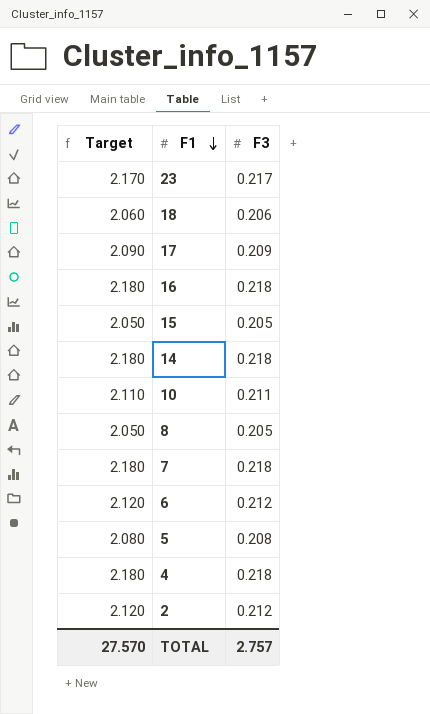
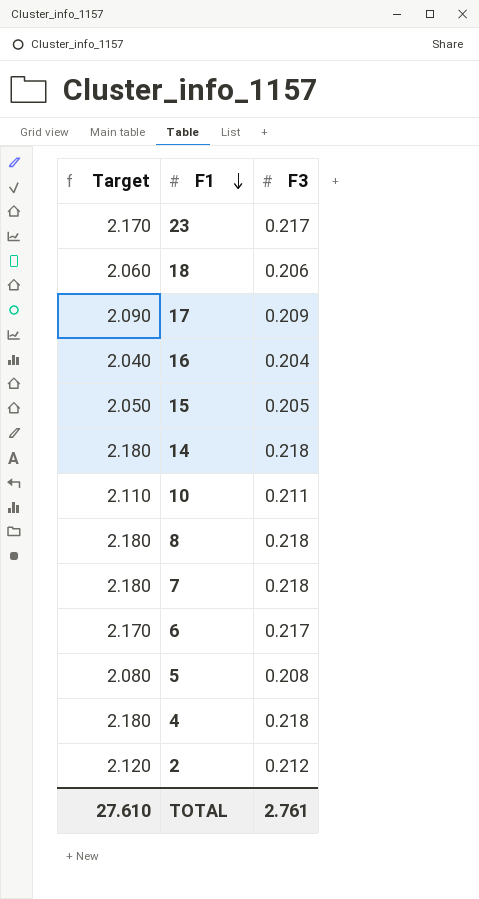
16 | Target: 2.180 -> 2.040
16 | F3: 0.218 -> 0.204
8 | Target: 2.050 -> 2.180
8 | F3: 0.205 -> 0.218
6 | Target: 2.120 -> 2.170
6 | F3: 0.212 -> 0.217
TOTAL | Target: 27.570 -> 27.610
TOTAL | F3: 2.757 -> 2.761

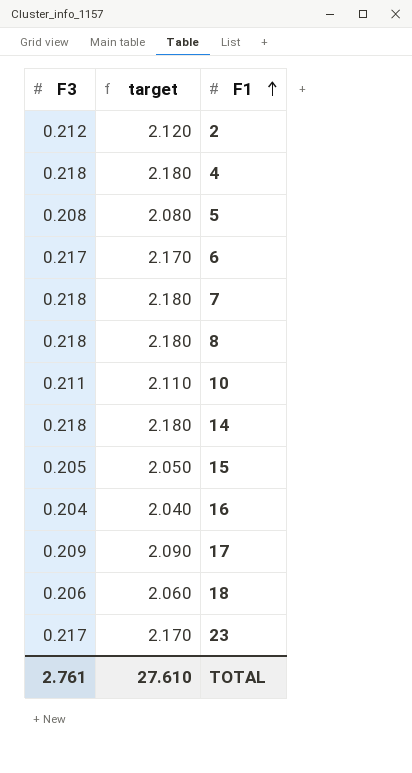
row order: F1 descending -> F1 ascending
column F3 | position: 3 -> 1
column name: Target -> target

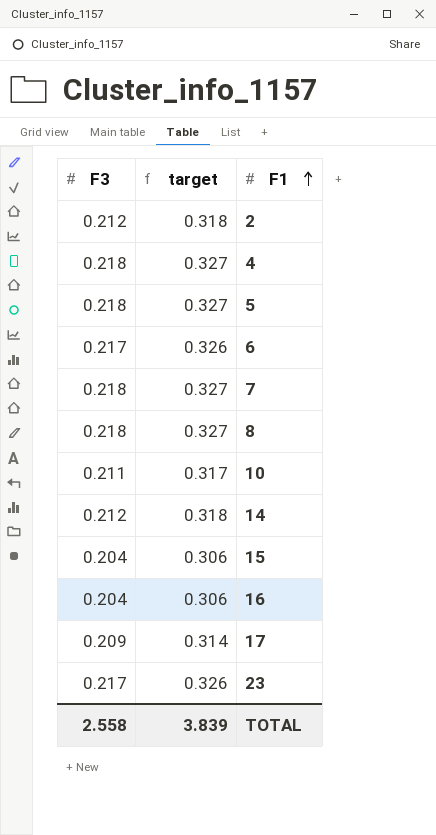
column target | formula: [F3] * 10 -> [F3] * 1.5
row 18: 0.206 | 2.060 -> none
5 | F3: 0.208 -> 0.218
14 | F3: 0.218 -> 0.212
15 | F3: 0.205 -> 0.204
TOTAL | F3: 2.761 -> 2.558
TOTAL | target: 27.610 -> 3.839

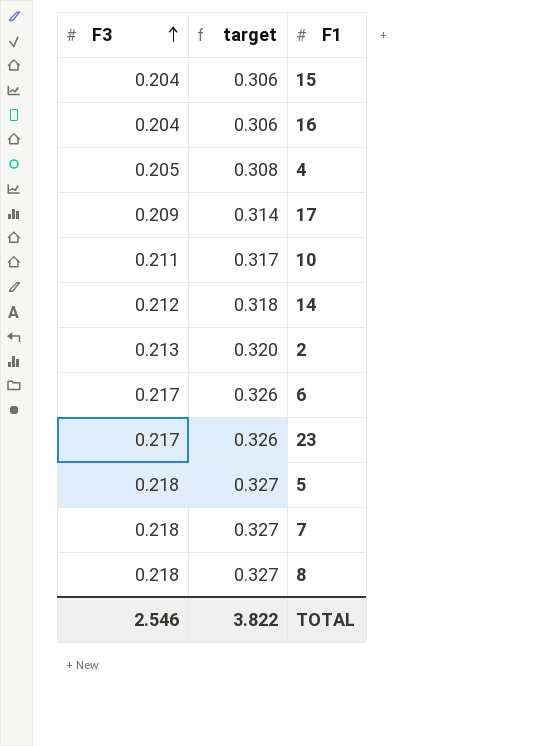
row order: F1 ascending -> F3 ascending
4 | F3: 0.218 -> 0.205
4 | target: 0.327 -> 0.308
2 | F3: 0.212 -> 0.213
2 | target: 0.318 -> 0.320
TOTAL | F3: 2.558 -> 2.546
TOTAL | target: 3.839 -> 3.822

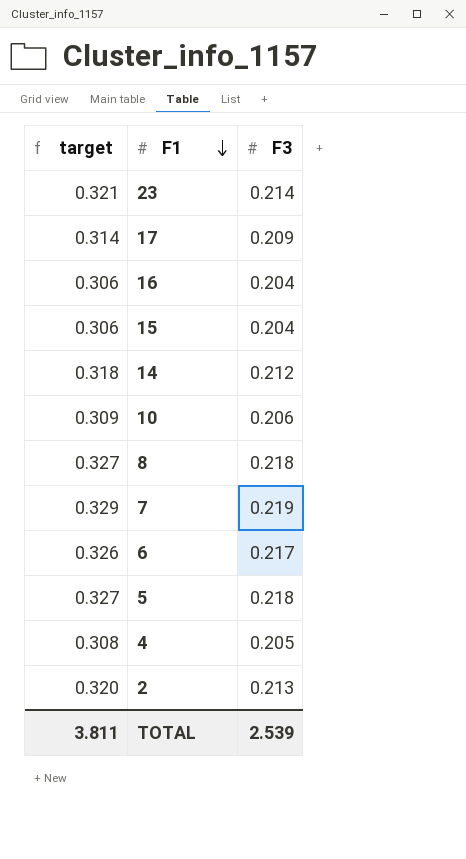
row order: F3 ascending -> F1 descending
column F3 | position: 1 -> 3
23 | target: 0.326 -> 0.321
23 | F3: 0.217 -> 0.214
10 | target: 0.317 -> 0.309
10 | F3: 0.211 -> 0.206
7 | target: 0.327 -> 0.329
7 | F3: 0.218 -> 0.219
TOTAL | target: 3.822 -> 3.811
TOTAL | F3: 2.546 -> 2.539

